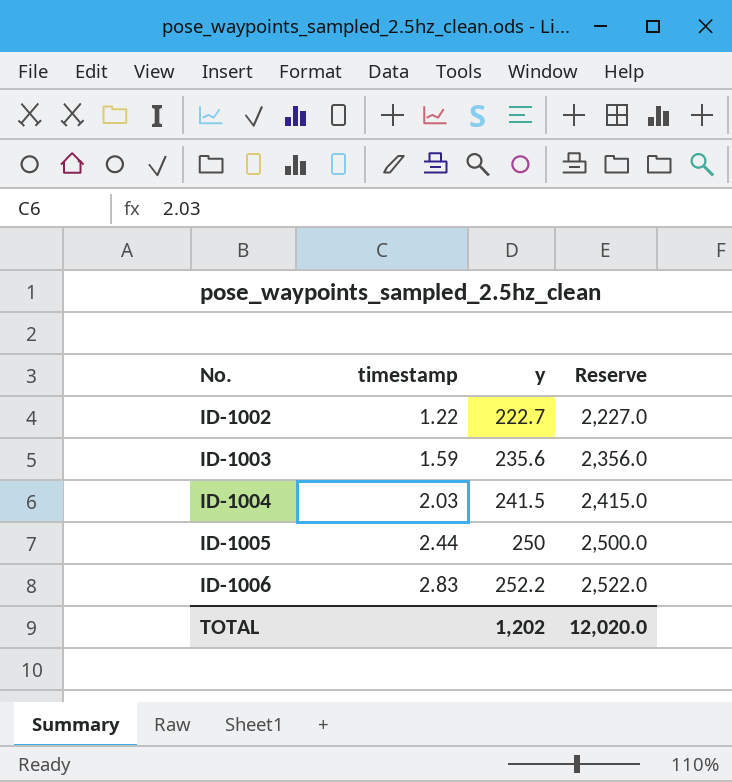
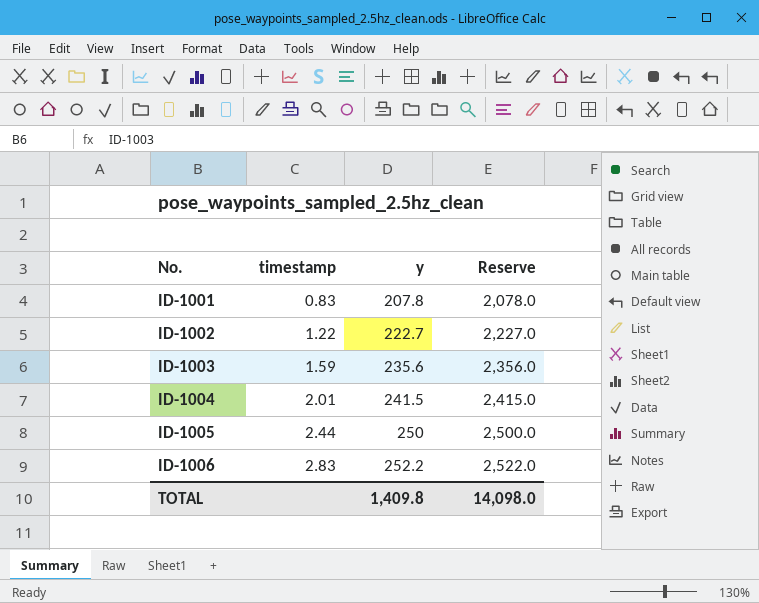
row ID-1001: none -> 0.83 | 207.8 | 2,078.0
ID-1004 | timestamp: 2.03 -> 2.01
TOTAL | y: 1,202 -> 1,409.8
TOTAL | Reserve: 12,020.0 -> 14,098.0

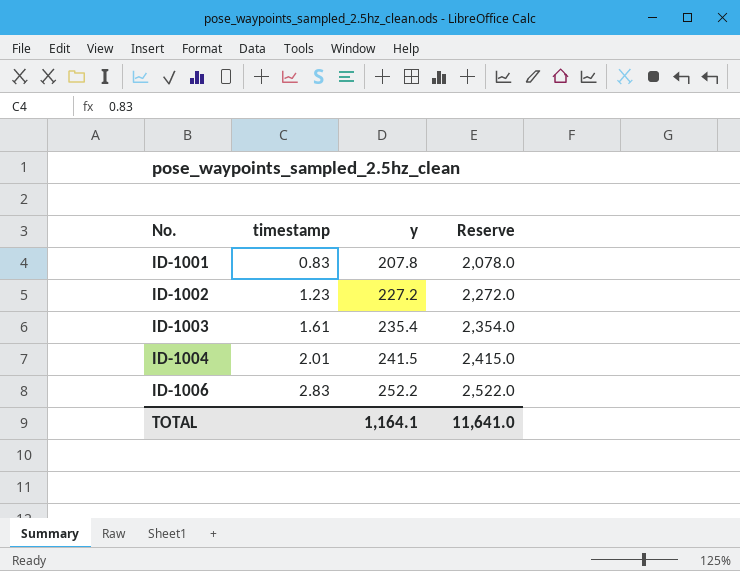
row ID-1005: 2.44 | 250 | 2,500.0 -> none
ID-1002 | timestamp: 1.22 -> 1.23
ID-1002 | y: 222.7 -> 227.2
ID-1002 | Reserve: 2,227.0 -> 2,272.0
ID-1003 | timestamp: 1.59 -> 1.61
ID-1003 | y: 235.6 -> 235.4
ID-1003 | Reserve: 2,356.0 -> 2,354.0
TOTAL | y: 1,409.8 -> 1,164.1
TOTAL | Reserve: 14,098.0 -> 11,641.0

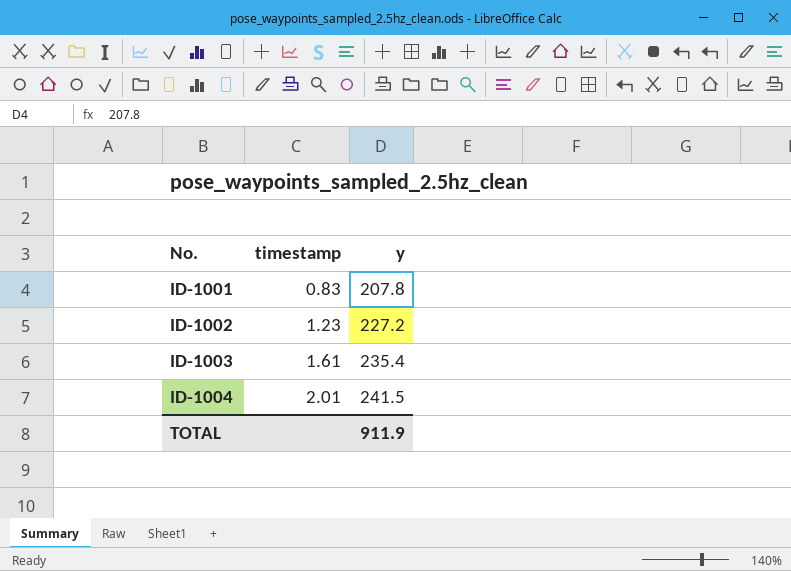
column Reserve | formula: [y] * 10 -> none
row ID-1006: 2.83 | 252.2 | 2,522.0 -> none
TOTAL | y: 1,164.1 -> 911.9

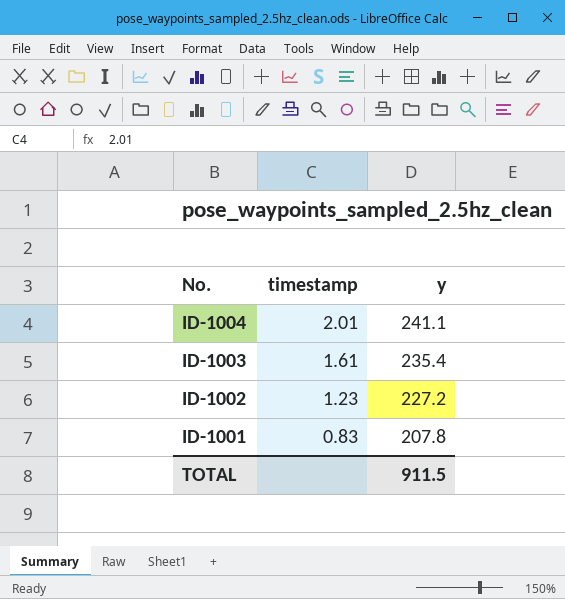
row order: No. ascending -> No. descending
ID-1004 | y: 241.5 -> 241.1
TOTAL | y: 911.9 -> 911.5

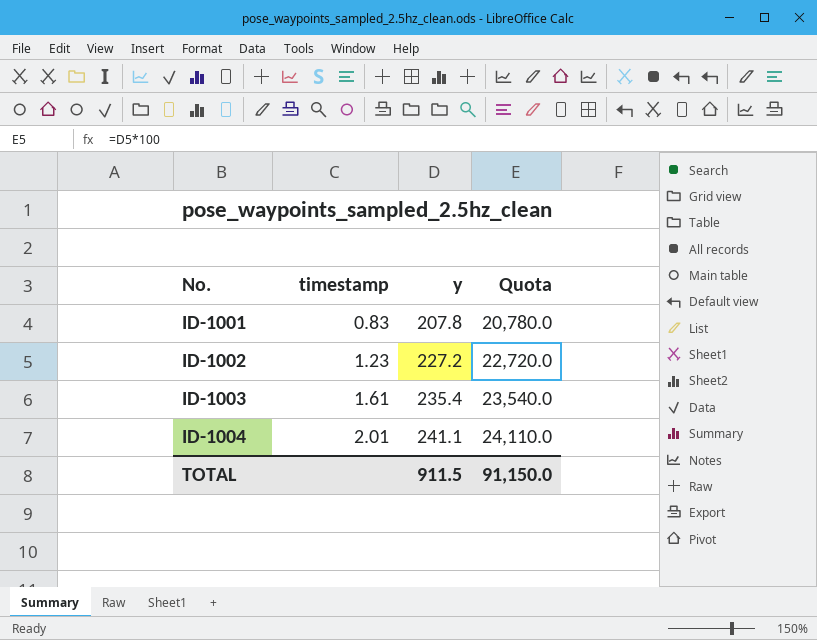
row order: No. descending -> No. ascending
column Quota | formula: none -> [y] * 100

